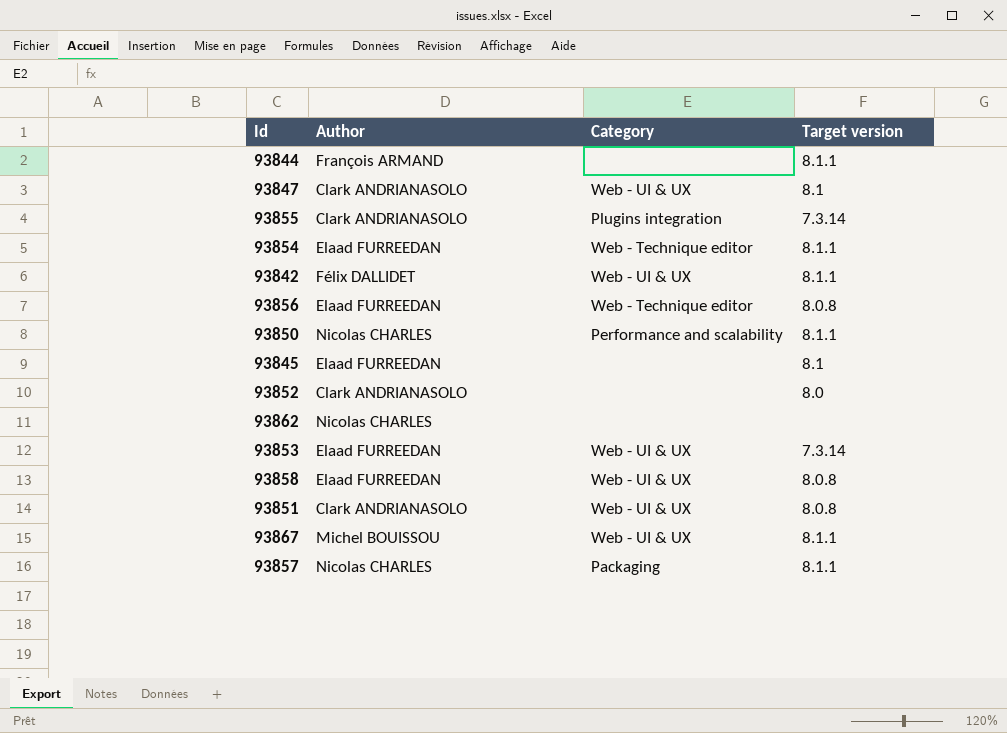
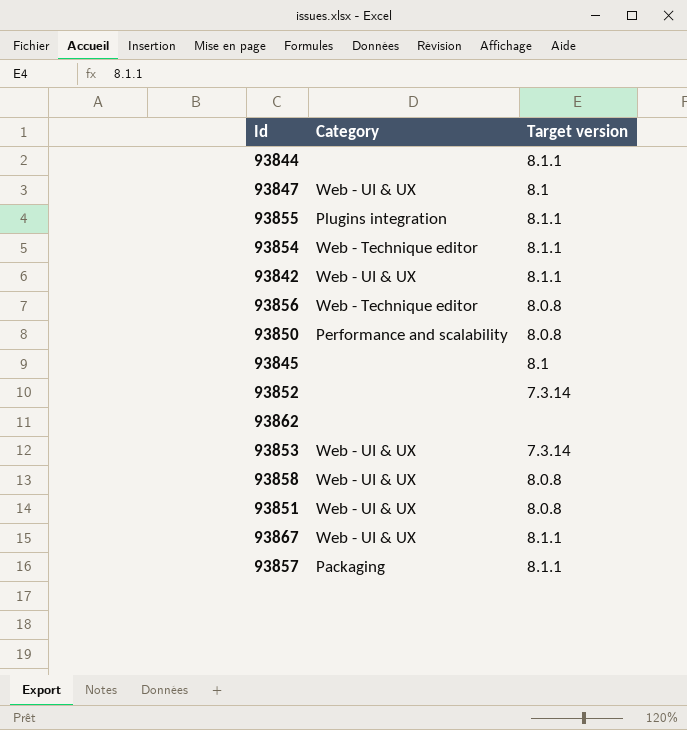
column Author | position: 2 -> none
93855 | Target version: 7.3.14 -> 8.1.1
93850 | Target version: 8.1.1 -> 8.0.8
93852 | Target version: 8.0 -> 7.3.14

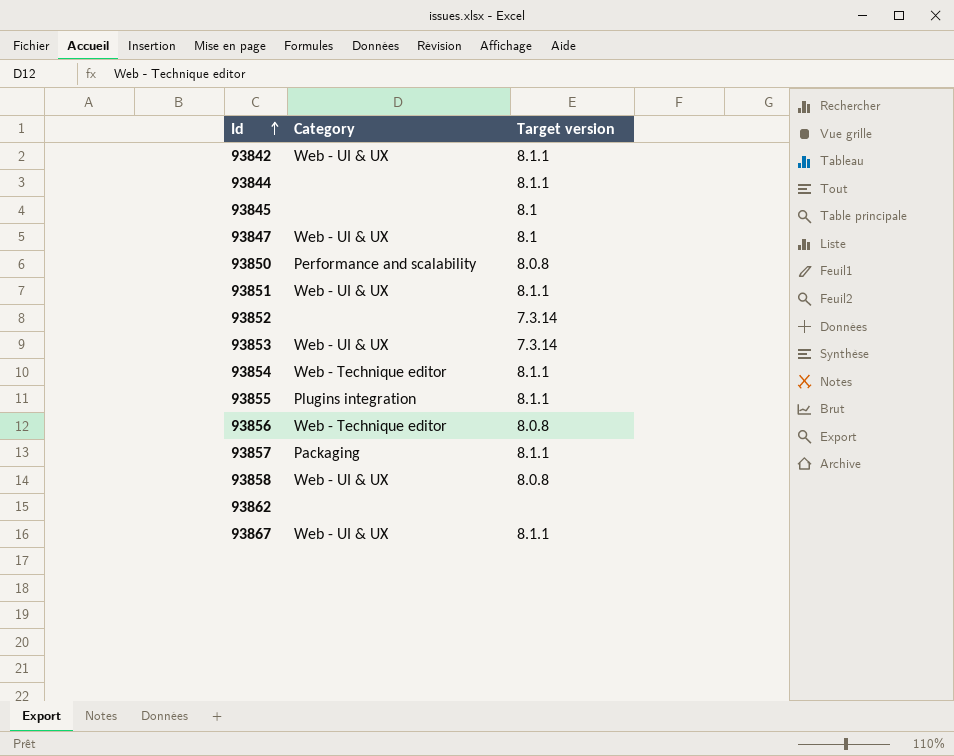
row order: none -> Id ascending
93851 | Target version: 8.0.8 -> 8.1.1

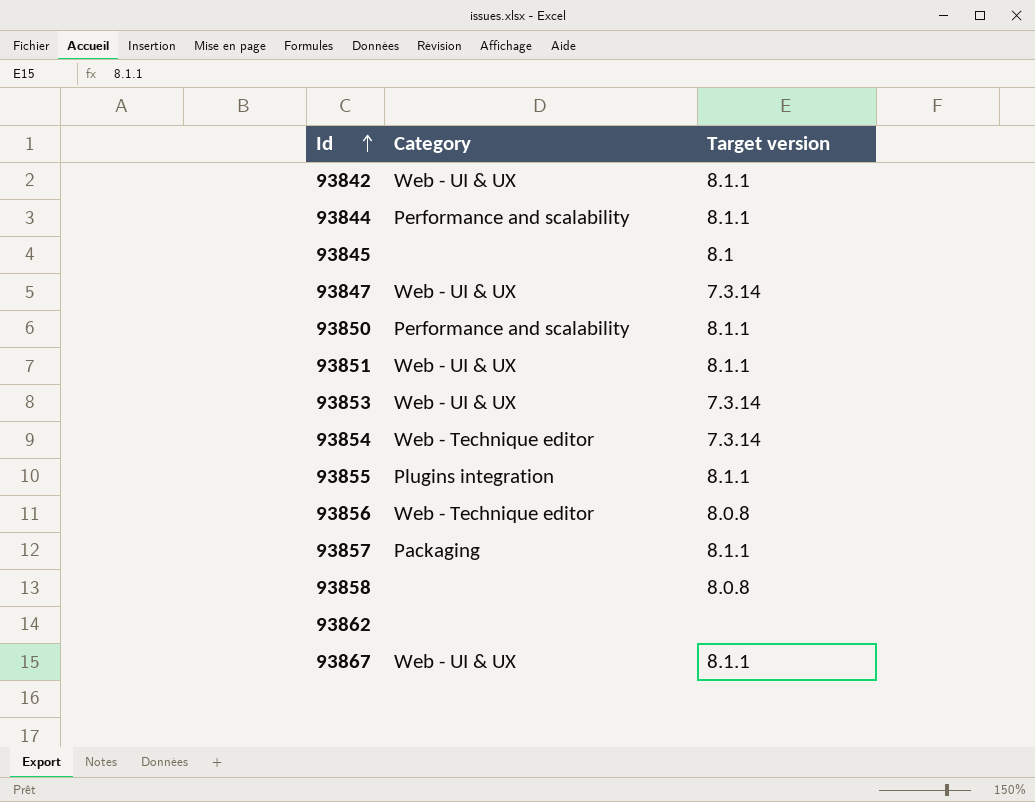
row 93852: none | 7.3.14 -> none
93844 | Category: none -> Performance and scalability
93847 | Target version: 8.1 -> 7.3.14
93850 | Target version: 8.0.8 -> 8.1.1
93854 | Target version: 8.1.1 -> 7.3.14
93858 | Category: Web - UI & UX -> none

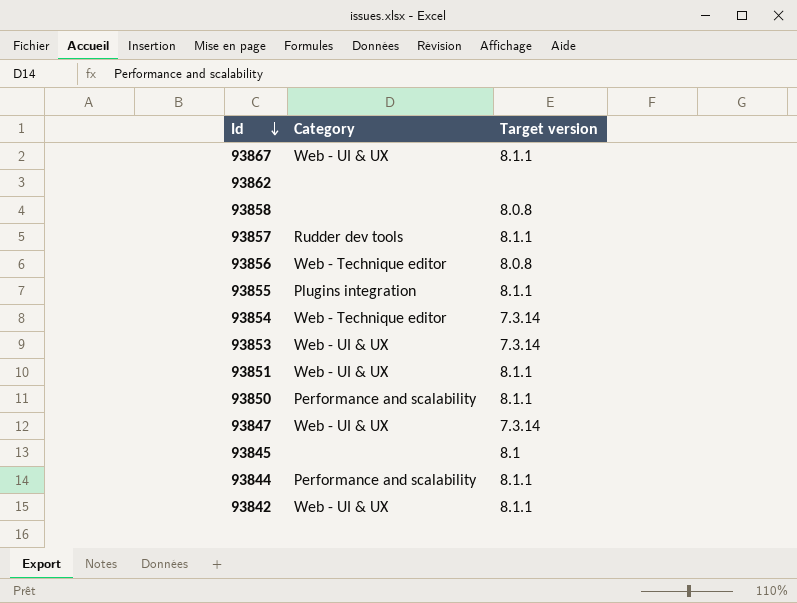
row order: Id ascending -> Id descending
93857 | Category: Packaging -> Rudder dev tools

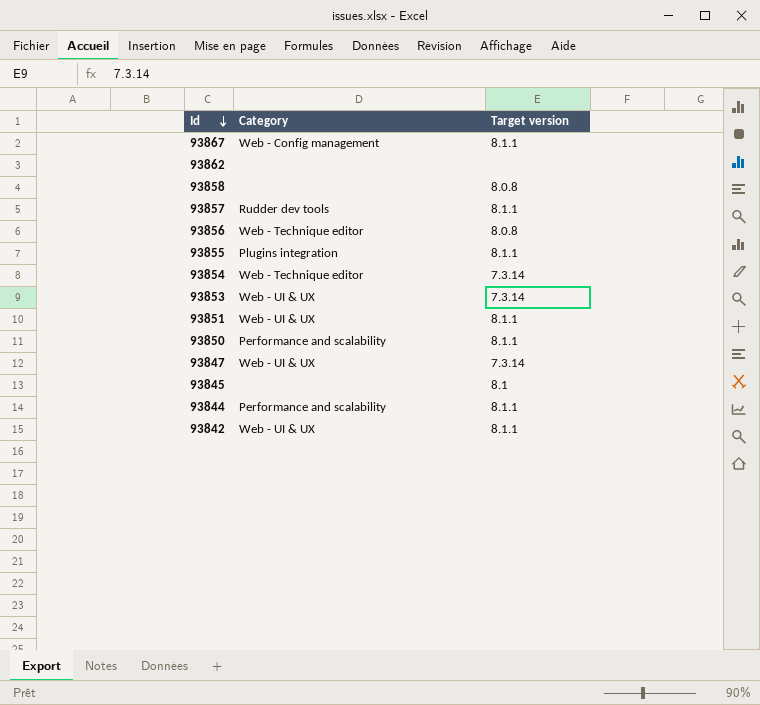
93867 | Category: Web - UI & UX -> Web - Config management

